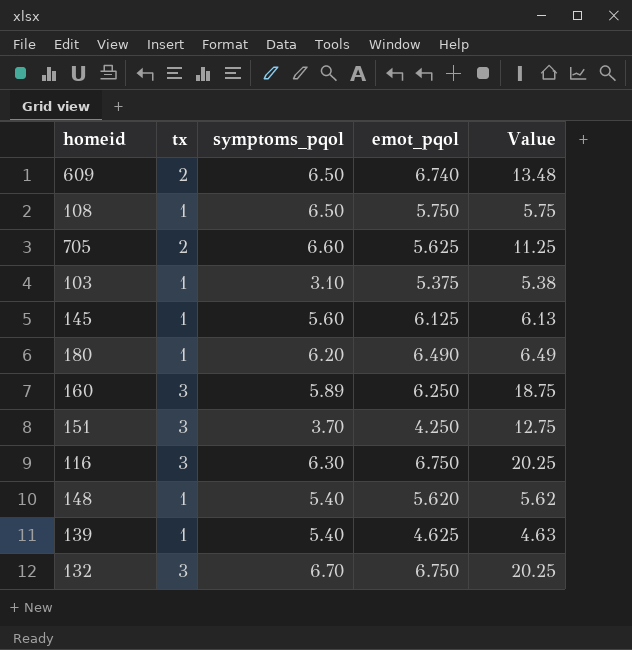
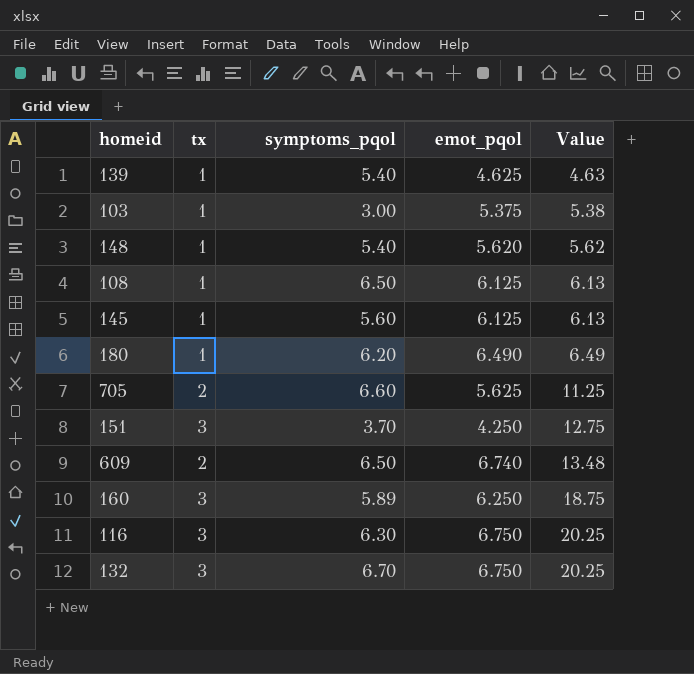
row order: none -> Value ascending
103 | symptoms_pqol: 3.10 -> 3.00
108 | emot_pqol: 5.750 -> 6.125
108 | Value: 5.75 -> 6.13

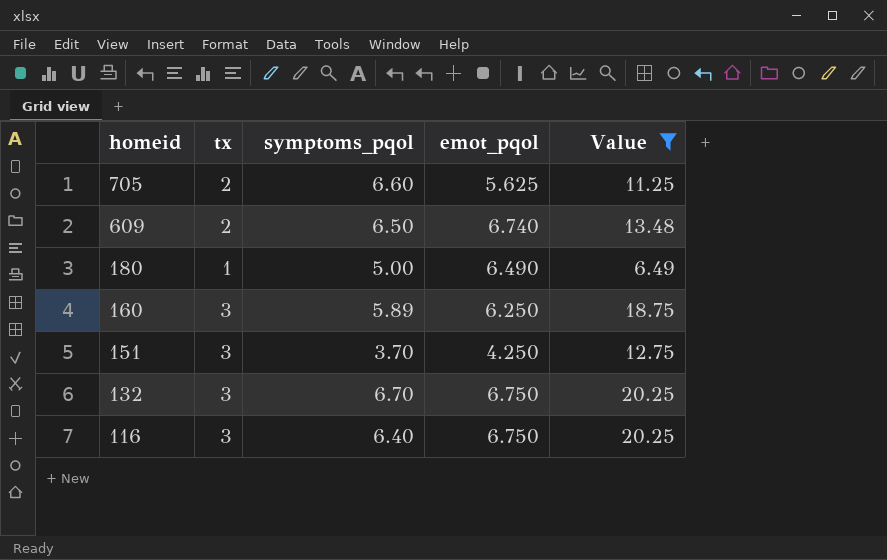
filter: none -> Value >= 6.49
row order: Value ascending -> homeid descending
180 | symptoms_pqol: 6.20 -> 5.00
116 | symptoms_pqol: 6.30 -> 6.40

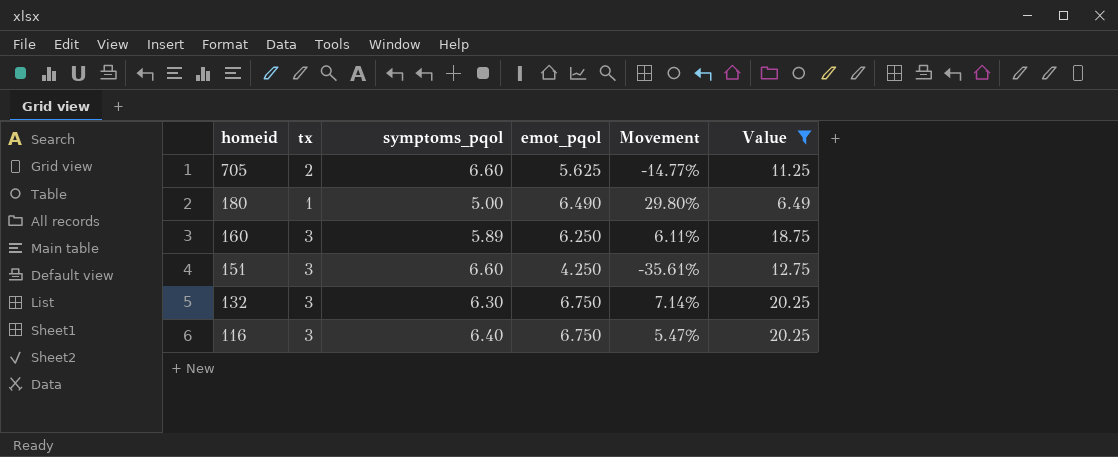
column Movement | formula: none -> ([emot_pqol] - [symptoms_pqol]) / [symptoms_pqol]
row 609: 2 | 6.50 | 6.740 | 13.48 -> none
151 | symptoms_pqol: 3.70 -> 6.60
132 | symptoms_pqol: 6.70 -> 6.30

